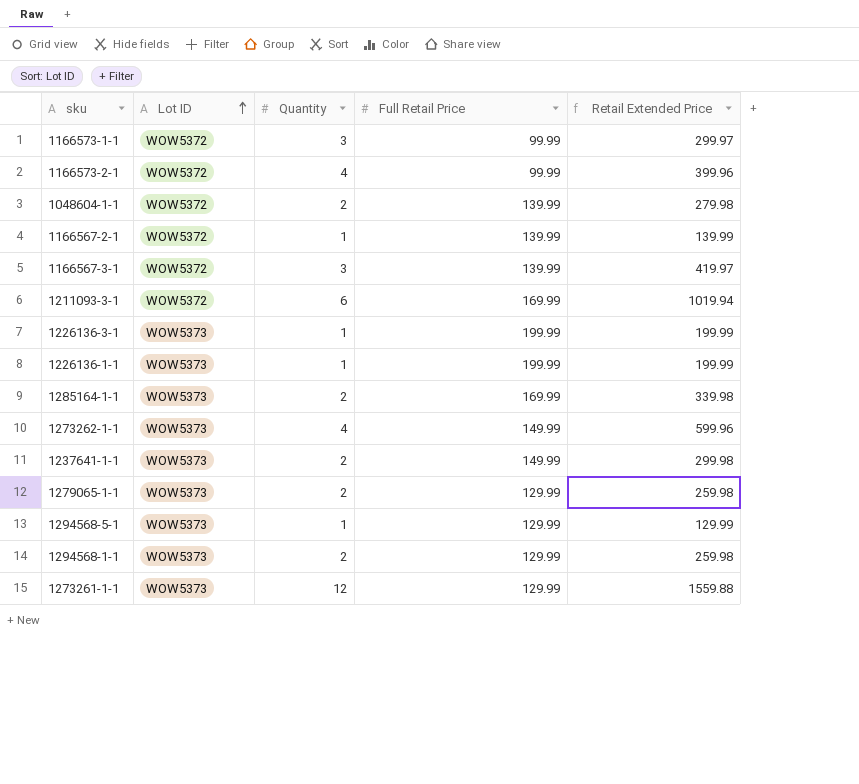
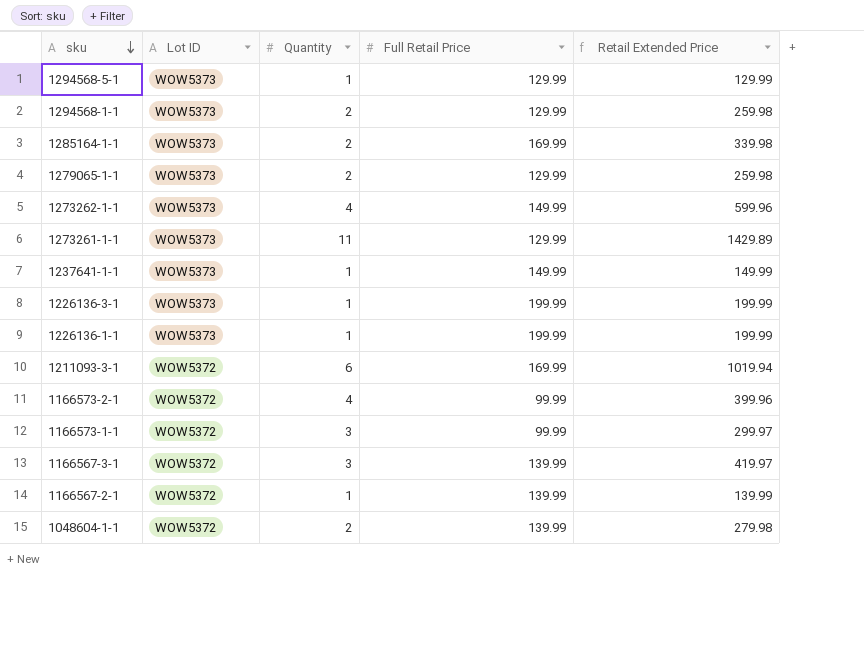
row order: Lot ID ascending -> sku descending
1273261-1-1 | Quantity: 12 -> 11
1273261-1-1 | Retail Extended Price: 1559.88 -> 1429.89
1237641-1-1 | Quantity: 2 -> 1
1237641-1-1 | Retail Extended Price: 299.98 -> 149.99

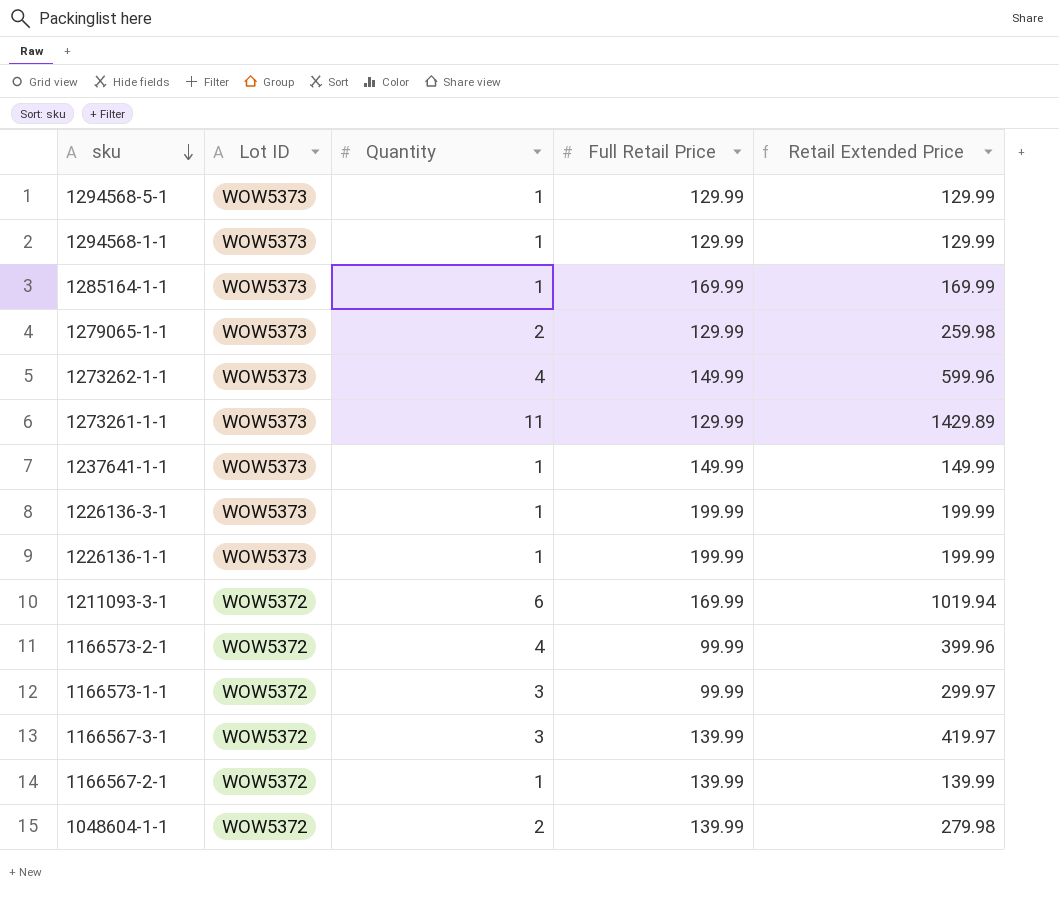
1294568-1-1 | Quantity: 2 -> 1
1294568-1-1 | Retail Extended Price: 259.98 -> 129.99
1285164-1-1 | Quantity: 2 -> 1
1285164-1-1 | Retail Extended Price: 339.98 -> 169.99

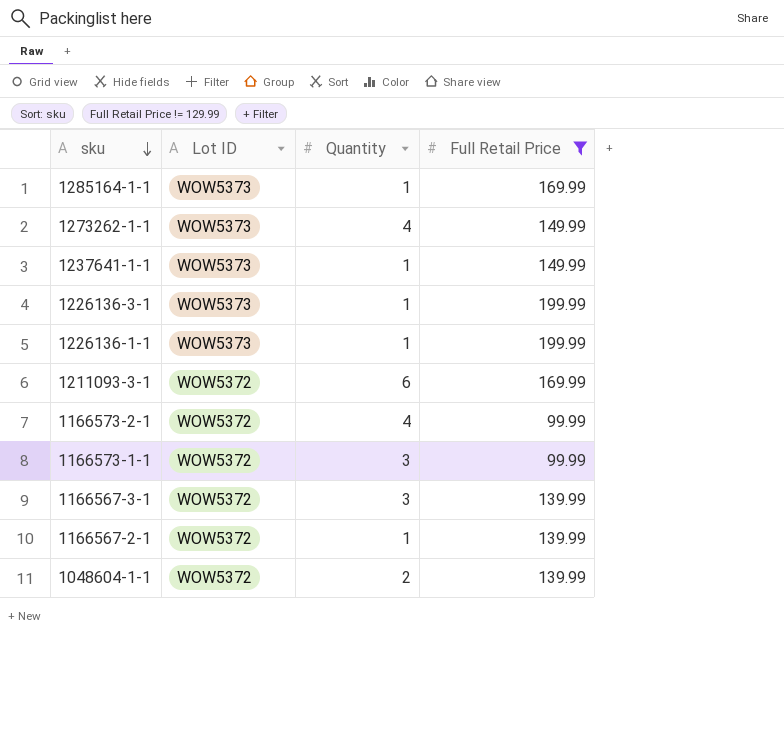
filter: none -> Full Retail Price != 129.99
column Retail Extended Price | formula: [Quantity] * [Full Retail Price] -> none

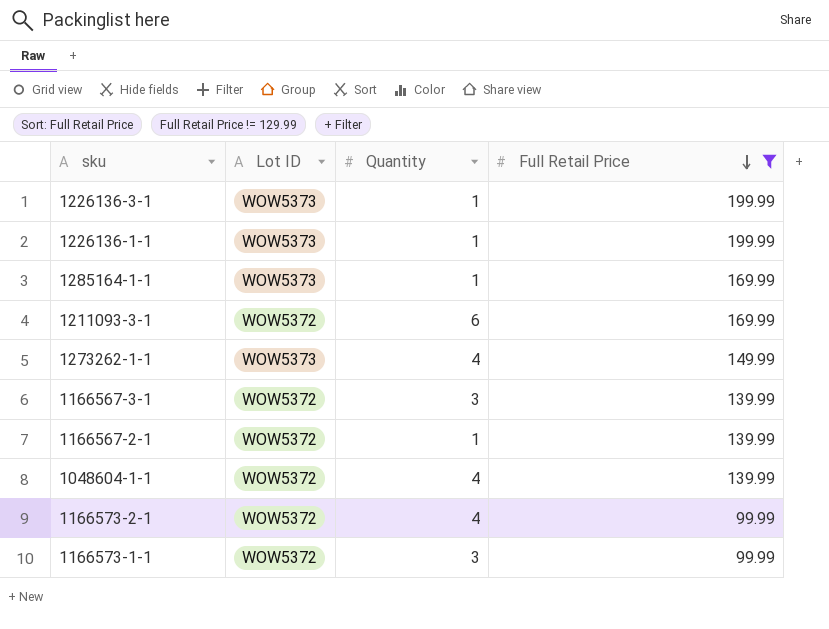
row order: sku descending -> Full Retail Price descending
row 1237641-1-1: WOW5373 | 1 | 149.99 -> none
1048604-1-1 | Quantity: 2 -> 4

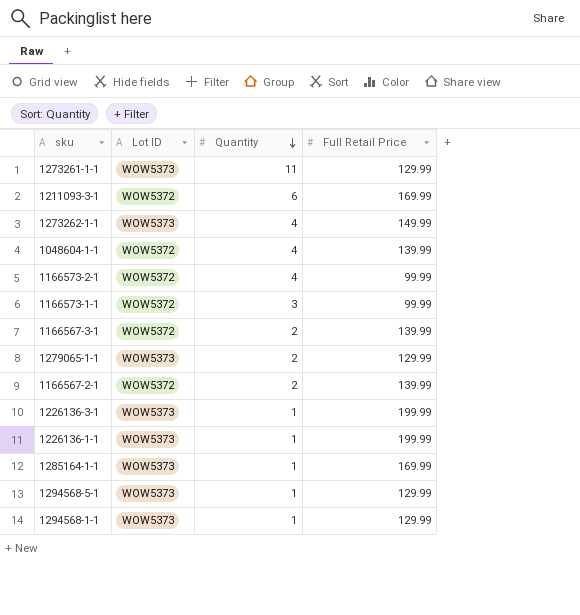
filter: Full Retail Price != 129.99 -> none
row order: Full Retail Price descending -> Quantity descending
1166567-3-1 | Quantity: 3 -> 2
1166567-2-1 | Quantity: 1 -> 2

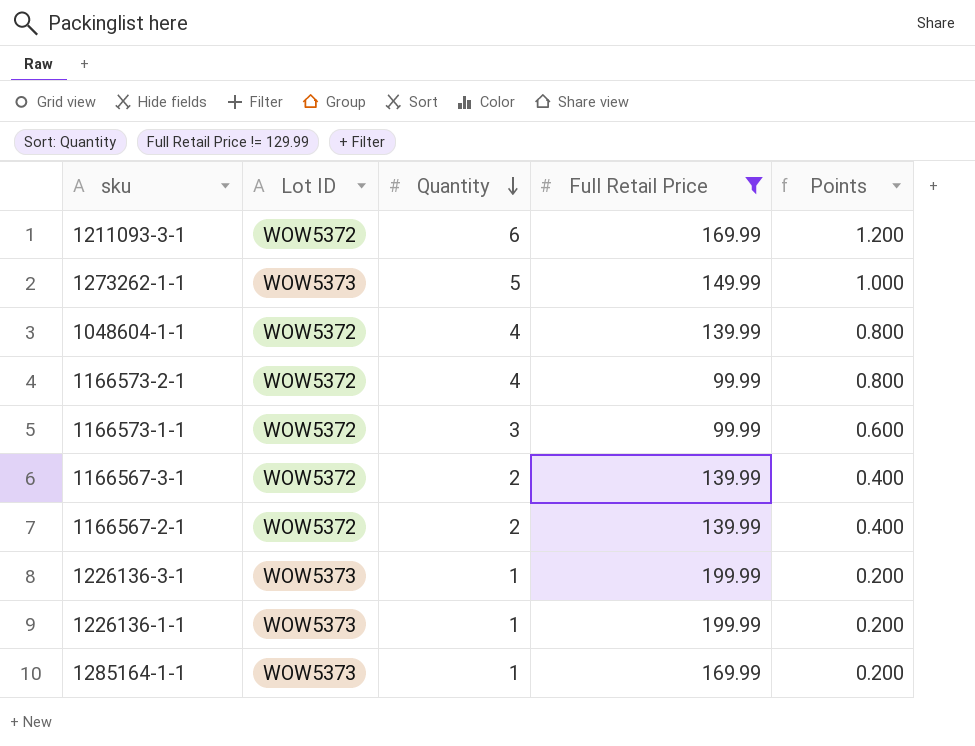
filter: none -> Full Retail Price != 129.99
column Points | formula: none -> [Quantity] * 0.2
1273262-1-1 | Quantity: 4 -> 5

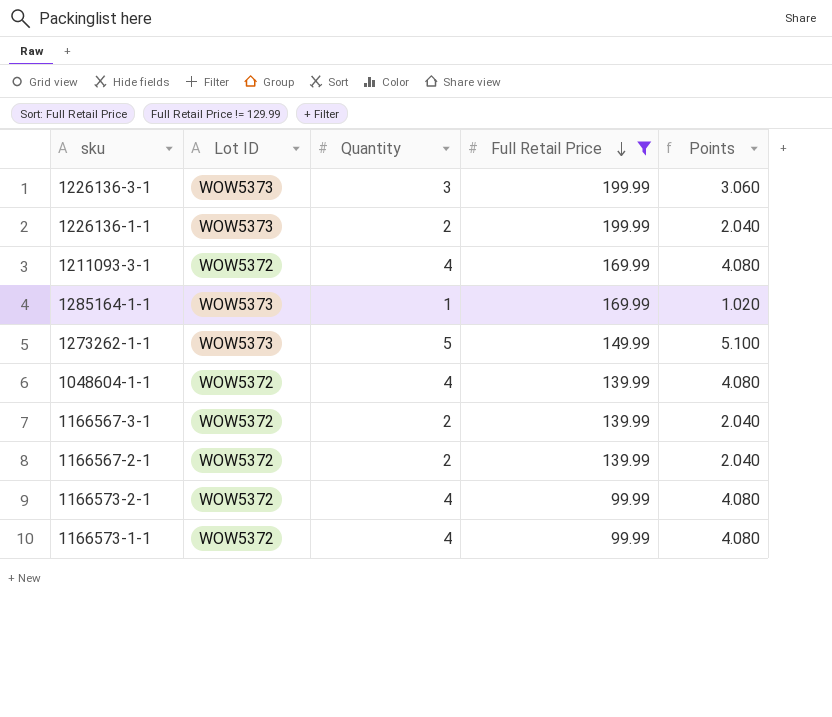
row order: Quantity descending -> Full Retail Price descending
column Points | formula: [Quantity] * 0.2 -> [Quantity] * 1.02
1226136-3-1 | Quantity: 1 -> 3
1226136-1-1 | Quantity: 1 -> 2
1211093-3-1 | Quantity: 6 -> 4
1166573-1-1 | Quantity: 3 -> 4

